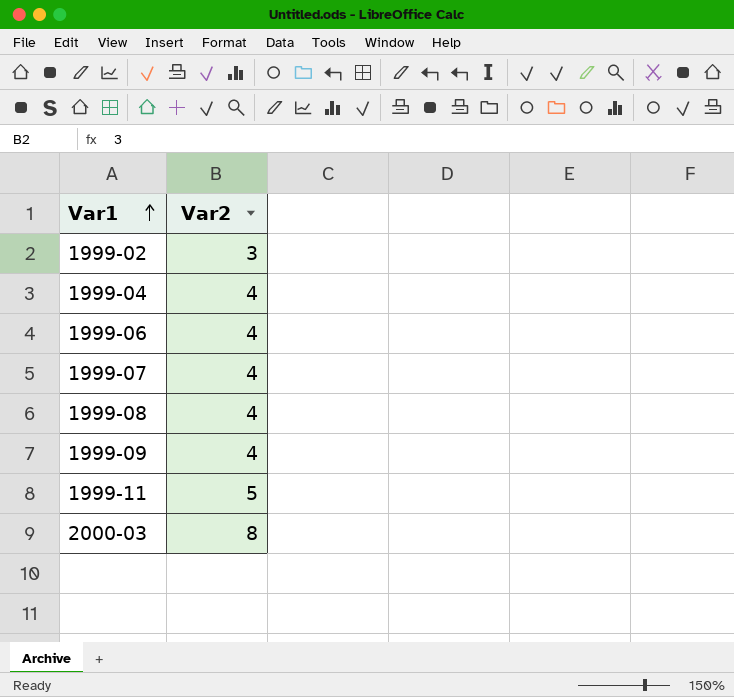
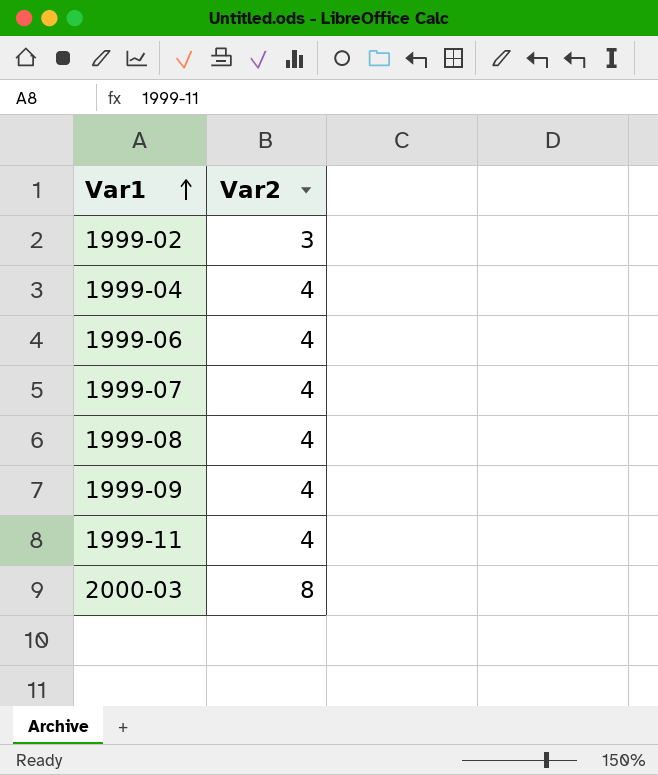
1999-11 | Var2: 5 -> 4

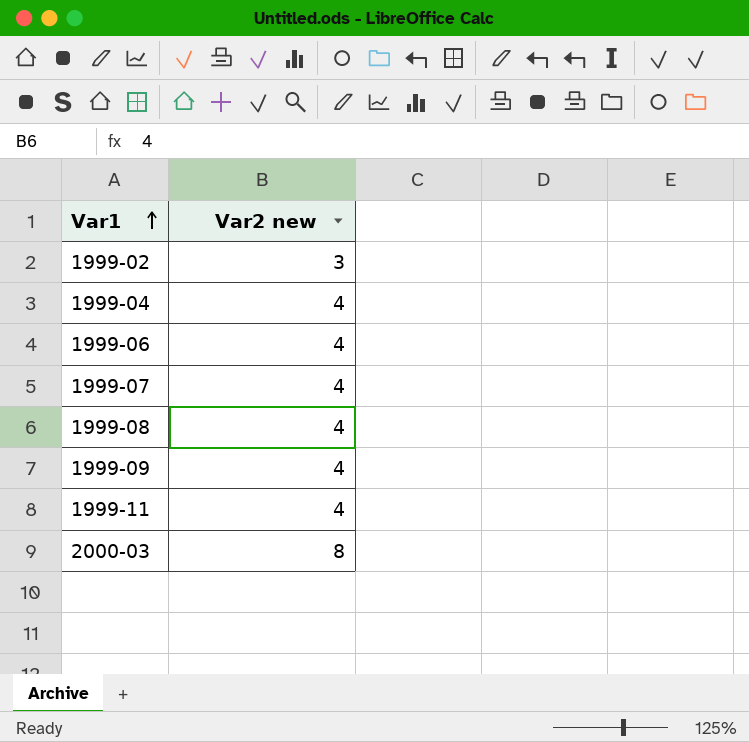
column name: Var2 -> Var2 new

